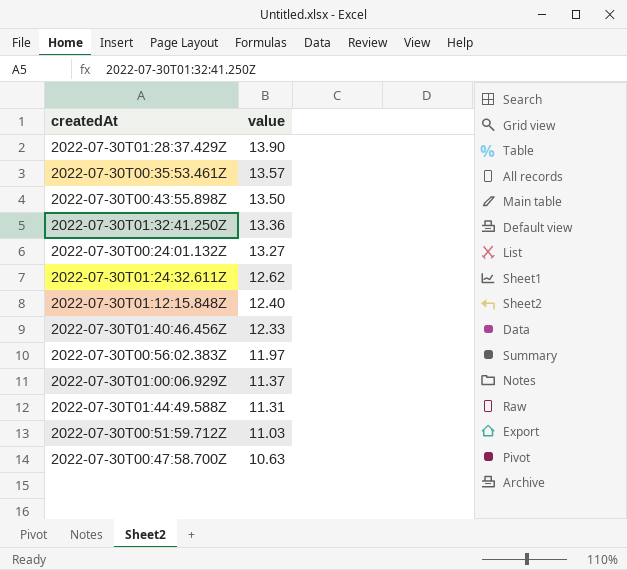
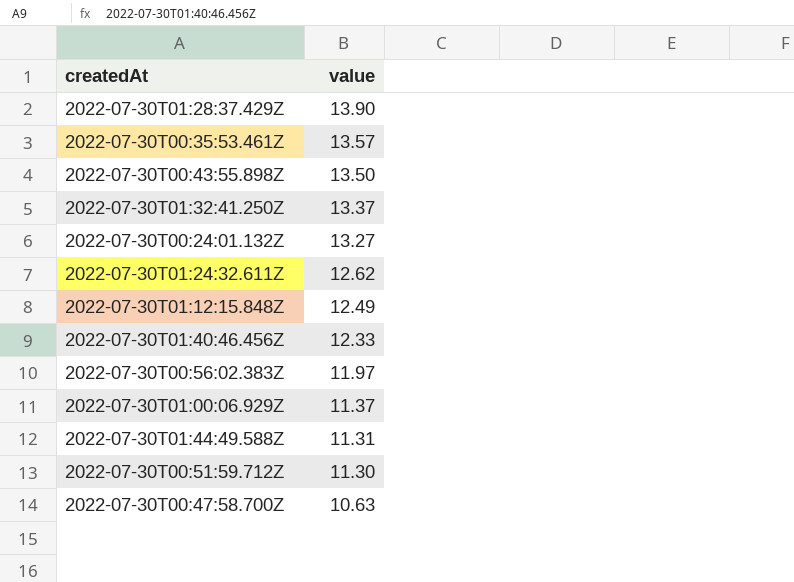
2022-07-30T01:32:41.250Z | value: 13.36 -> 13.37
2022-07-30T01:12:15.848Z | value: 12.40 -> 12.49
2022-07-30T00:51:59.712Z | value: 11.03 -> 11.30

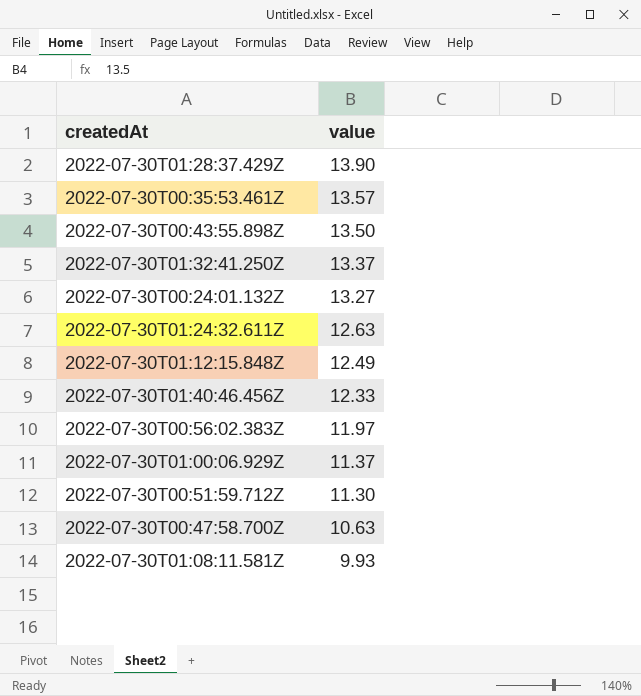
row 2022-07-30T01:44:49.588Z: 11.31 -> none
2022-07-30T01:24:32.611Z | value: 12.62 -> 12.63
row 2022-07-30T01:08:11.581Z: none -> 9.93

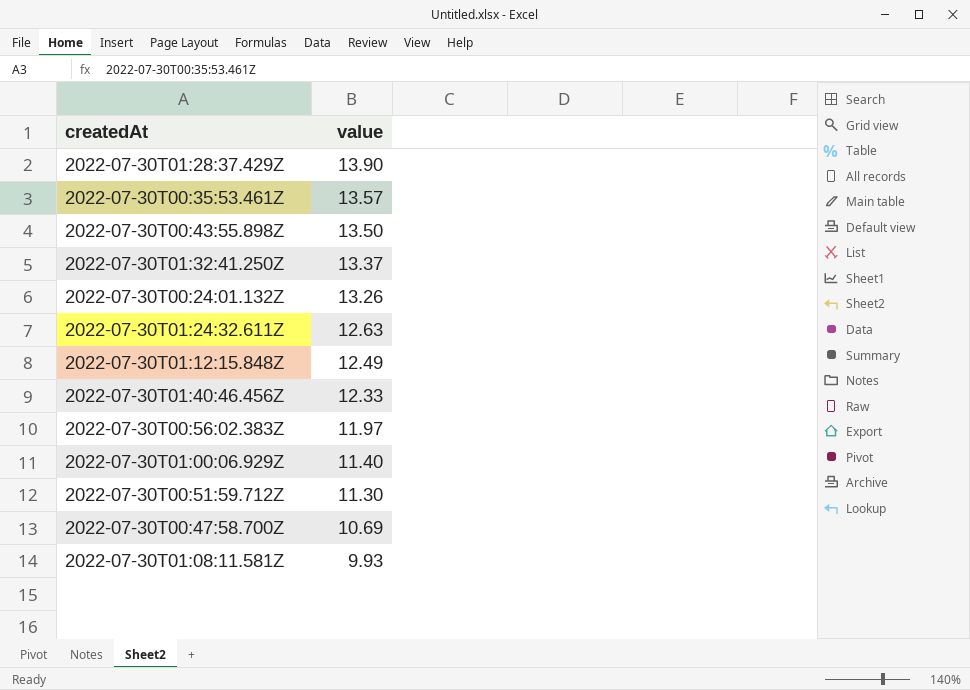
2022-07-30T00:24:01.132Z | value: 13.27 -> 13.26
2022-07-30T01:00:06.929Z | value: 11.37 -> 11.40
2022-07-30T00:47:58.700Z | value: 10.63 -> 10.69

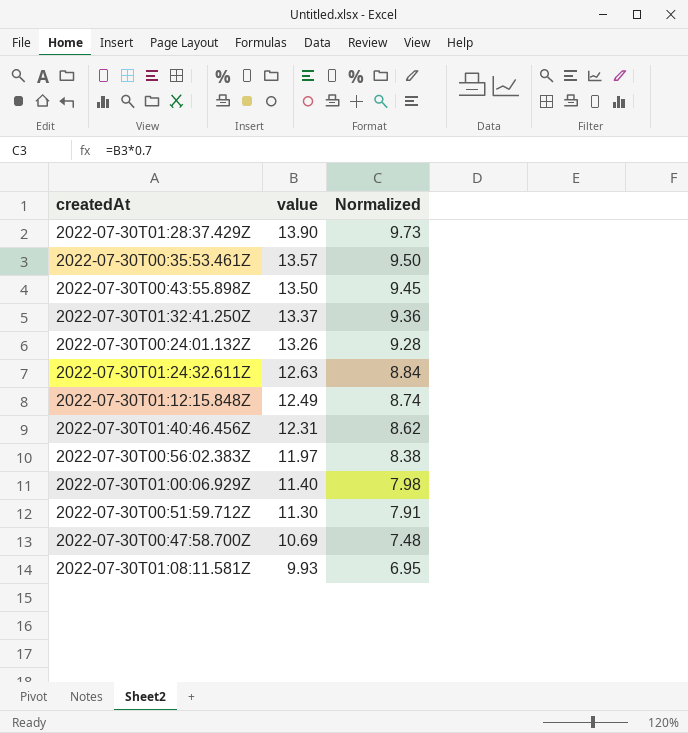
column Normalized | formula: none -> [value] * 0.7
2022-07-30T01:40:46.456Z | value: 12.33 -> 12.31

